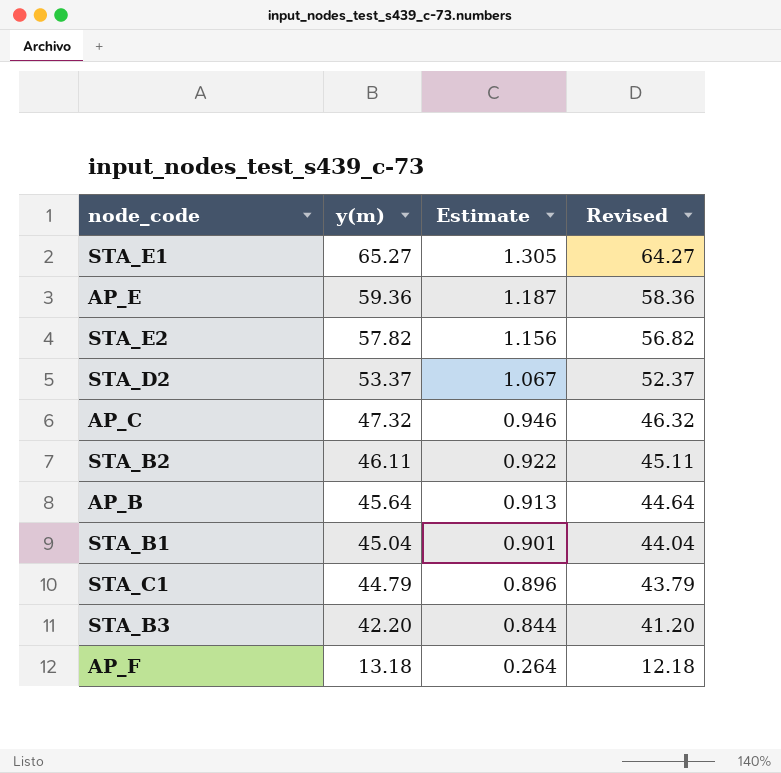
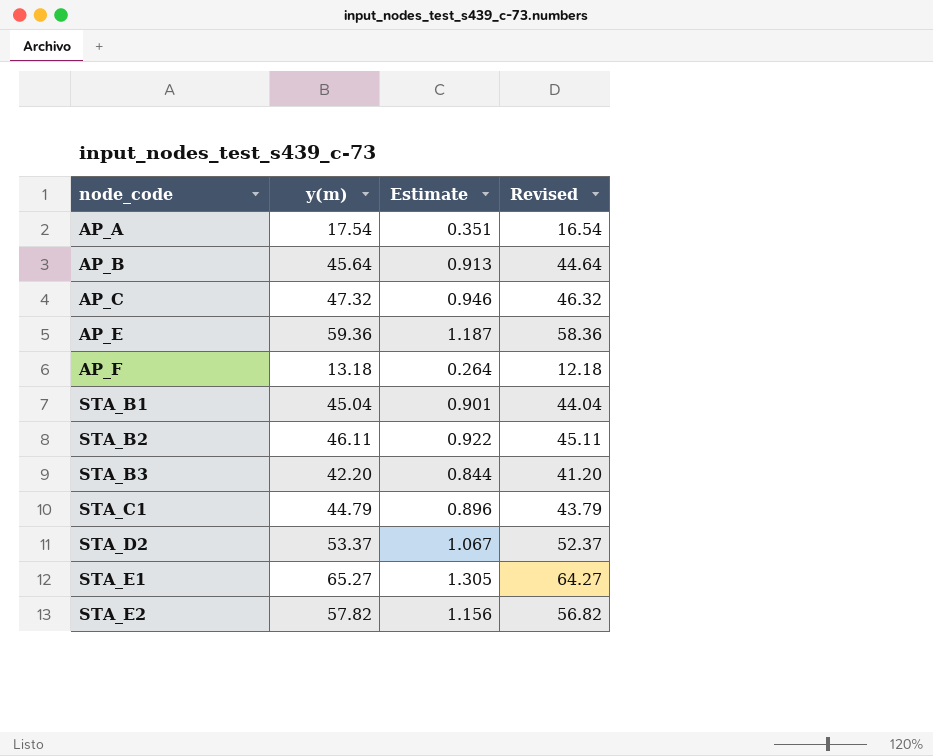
row order: y(m) descending -> node_code ascending
row AP_A: none -> 17.54 | 0.351 | 16.54

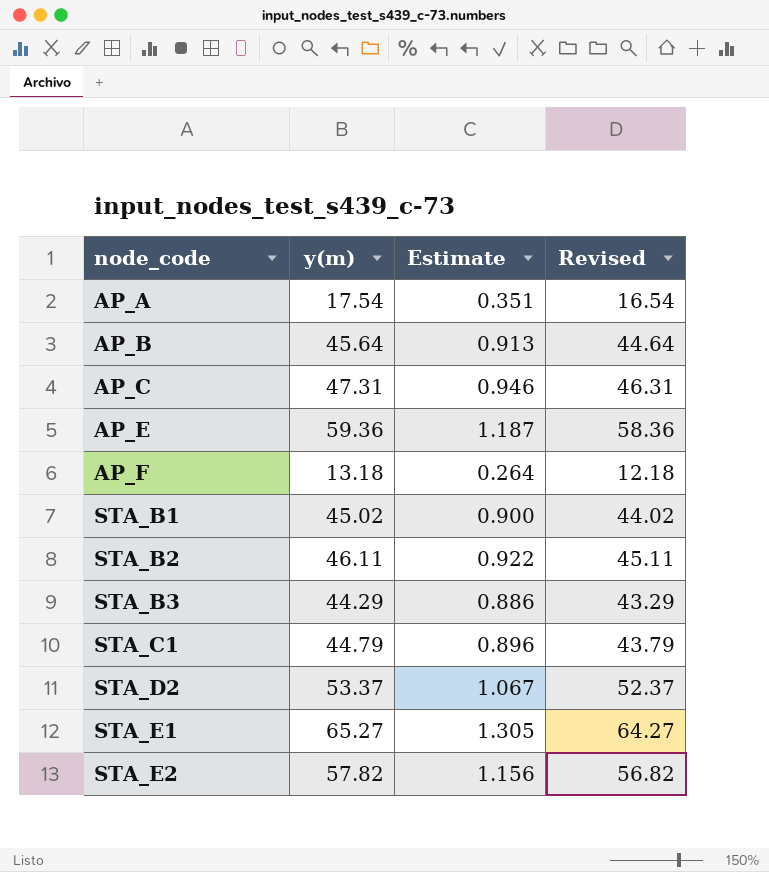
AP_C | y(m): 47.32 -> 47.31
AP_C | Revised: 46.32 -> 46.31
STA_B1 | y(m): 45.04 -> 45.02
STA_B1 | Estimate: 0.901 -> 0.900
STA_B1 | Revised: 44.04 -> 44.02
STA_B3 | y(m): 42.20 -> 44.29
STA_B3 | Estimate: 0.844 -> 0.886
STA_B3 | Revised: 41.20 -> 43.29

